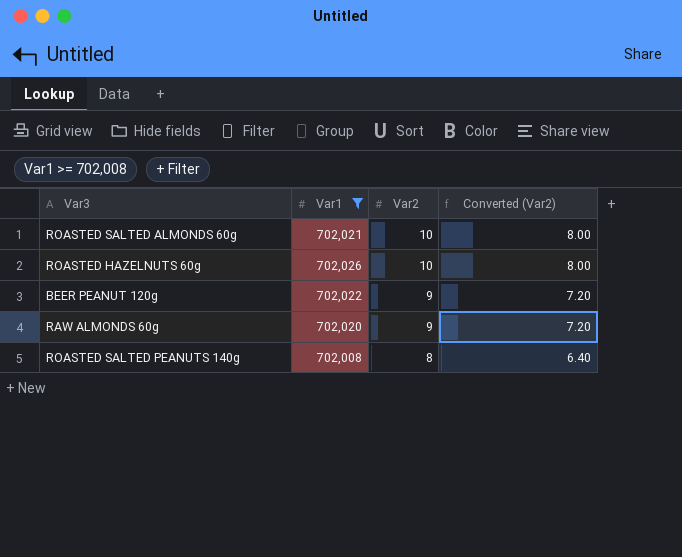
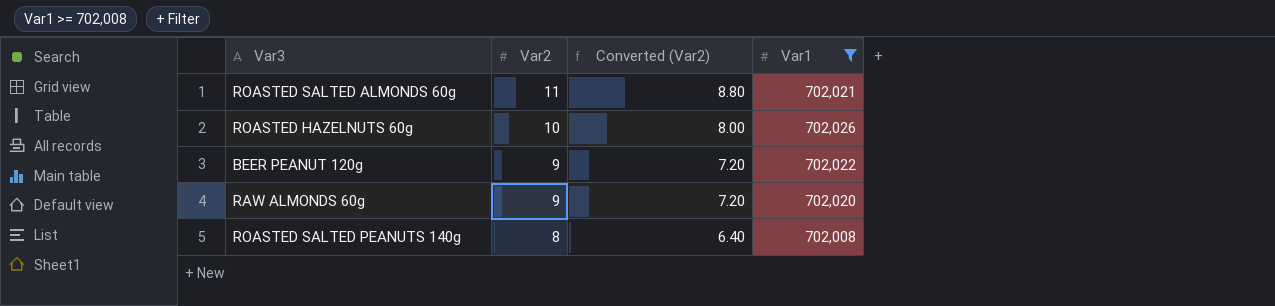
column Var1 | position: 2 -> 4
ROASTED SALTED ALMONDS 60g | Var2: 10 -> 11
ROASTED SALTED ALMONDS 60g | Converted (Var2): 8.00 -> 8.80

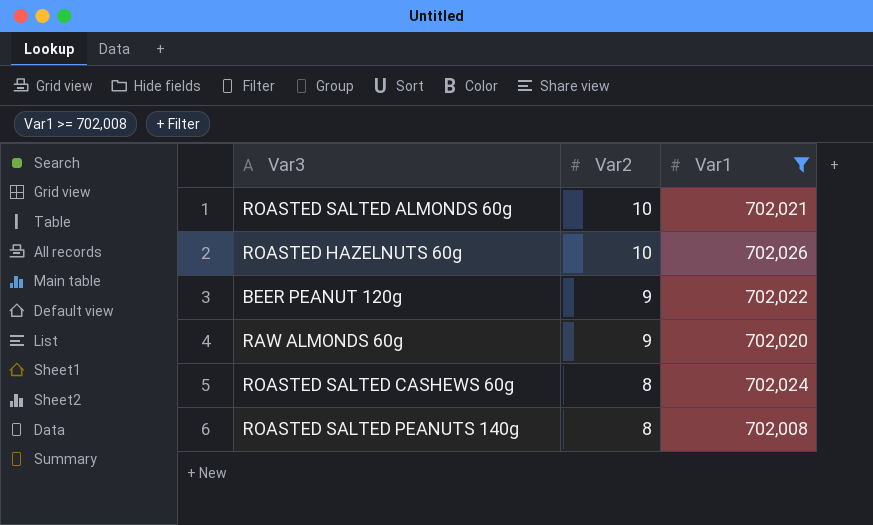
column Converted (Var2) | formula: [Var2] * 0.8 -> none
ROASTED SALTED ALMONDS 60g | Var2: 11 -> 10
row ROASTED SALTED CASHEWS 60g: none -> 8 | 702,024

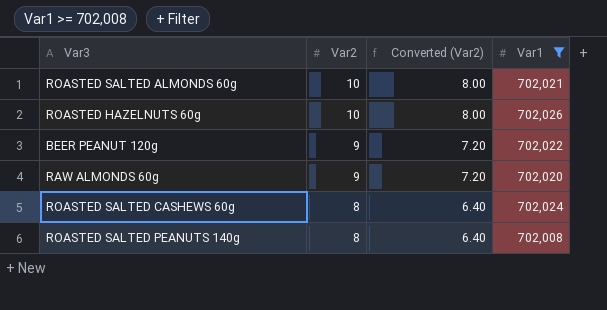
column Converted (Var2) | formula: none -> [Var2] * 0.8

